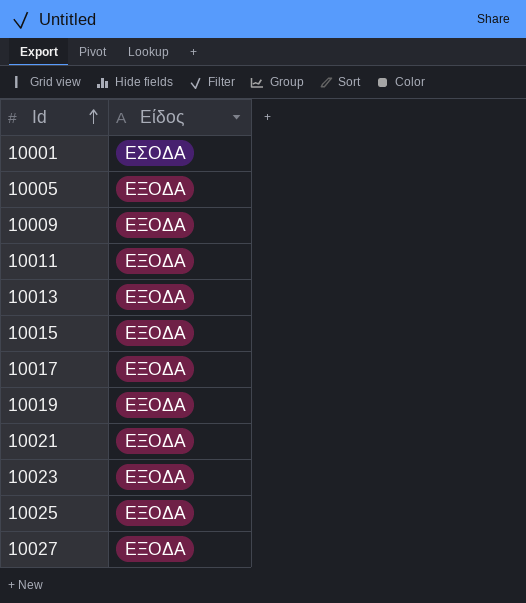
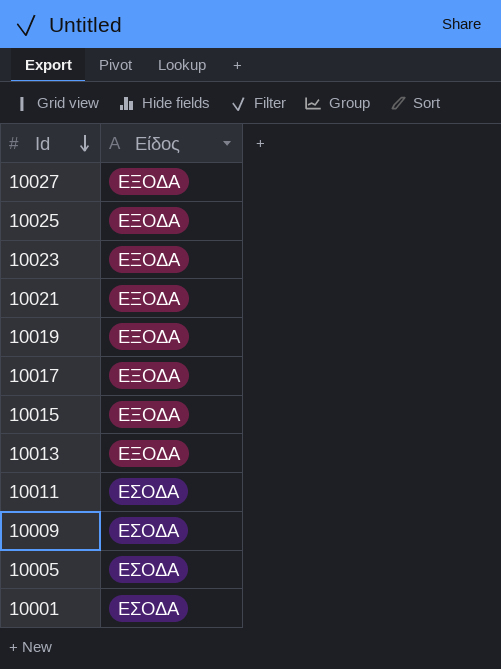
row order: Id ascending -> Id descending
10011 | Είδος: ΕΞΟΔΑ -> ΕΣΟΔΑ
10009 | Είδος: ΕΞΟΔΑ -> ΕΣΟΔΑ
10005 | Είδος: ΕΞΟΔΑ -> ΕΣΟΔΑ

